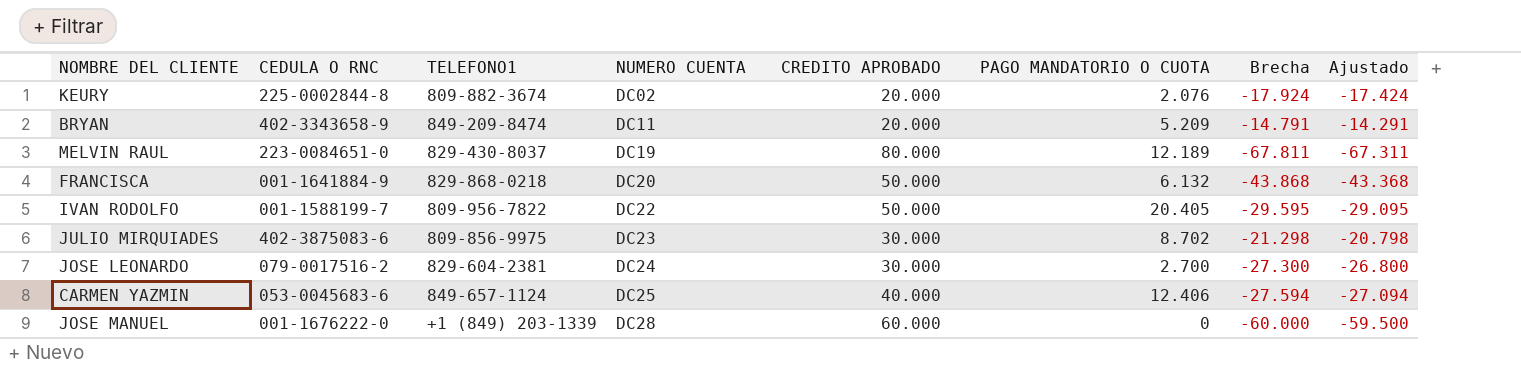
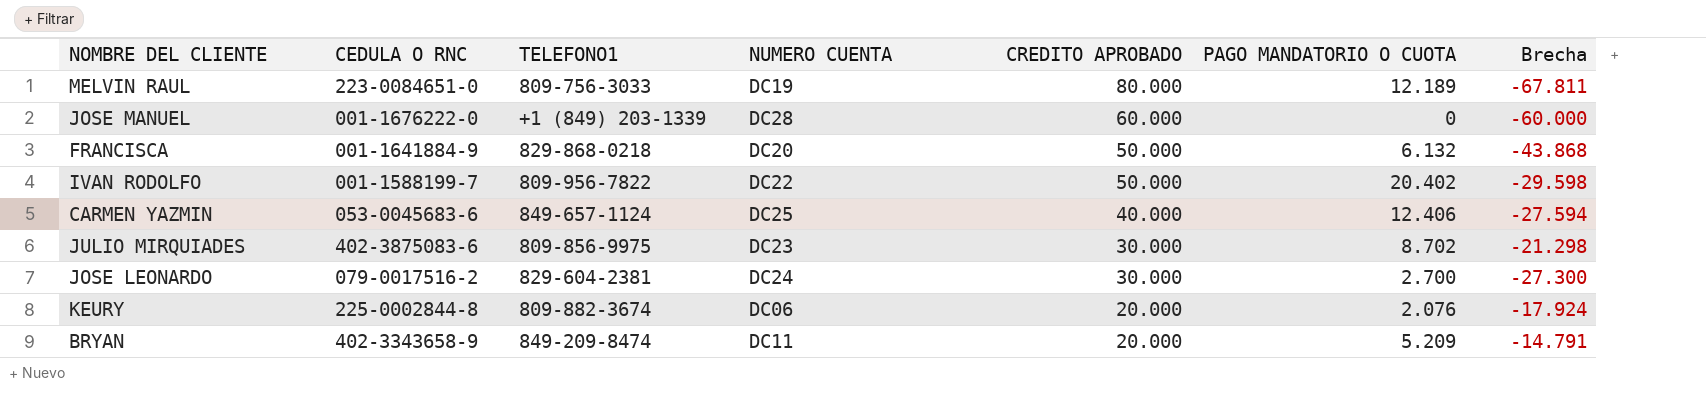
row order: NUMERO CUENTA ascending -> CREDITO APROBADO descending
column Ajustado | formula: [Brecha] + 500 -> none
MELVIN RAUL | TELEFONO1: 829-430-8037 -> 809-756-3033
IVAN RODOLFO | PAGO MANDATORIO O CUOTA: 20.405 -> 20.402
IVAN RODOLFO | Brecha: -29.595 -> -29.598
KEURY | NUMERO CUENTA: DC02 -> DC06

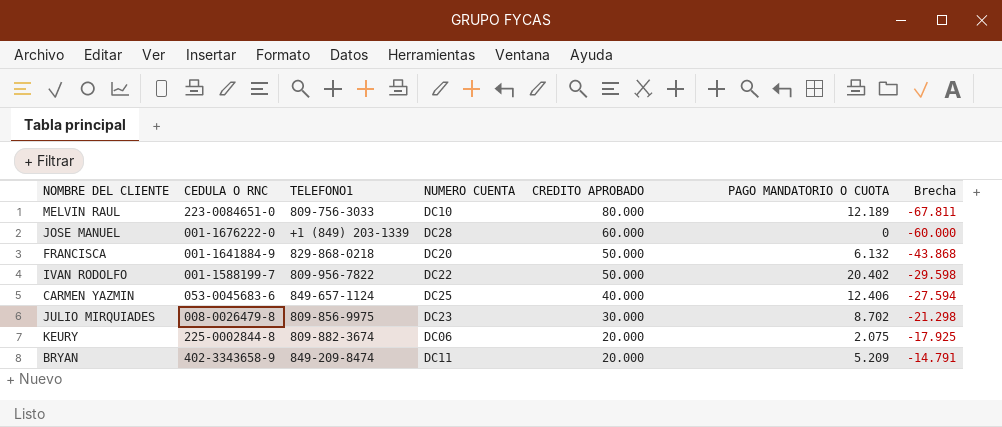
row JOSE LEONARDO: 079-0017516-2 | 829-604-2381 | DC24 | 30.000 | 2.700 | -27.300 -> none
MELVIN RAUL | NUMERO CUENTA: DC19 -> DC10
JULIO MIRQUIADES | CEDULA O RNC: 402-3875083-6 -> 008-0026479-8
KEURY | PAGO MANDATORIO O CUOTA: 2.076 -> 2.075
KEURY | Brecha: -17.924 -> -17.925

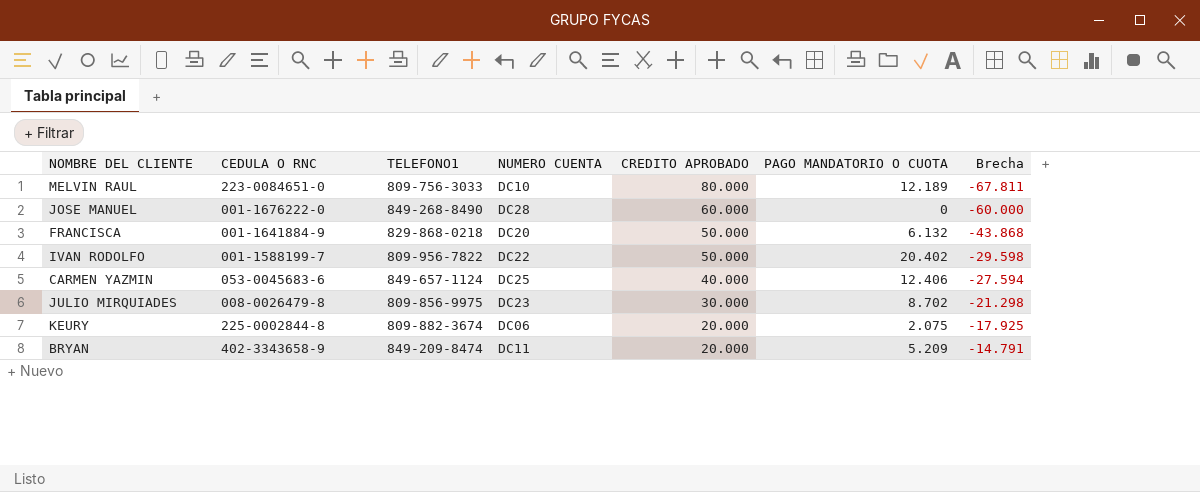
JOSE MANUEL | TELEFONO1: +1 (849) 203-1339 -> 849-268-8490

